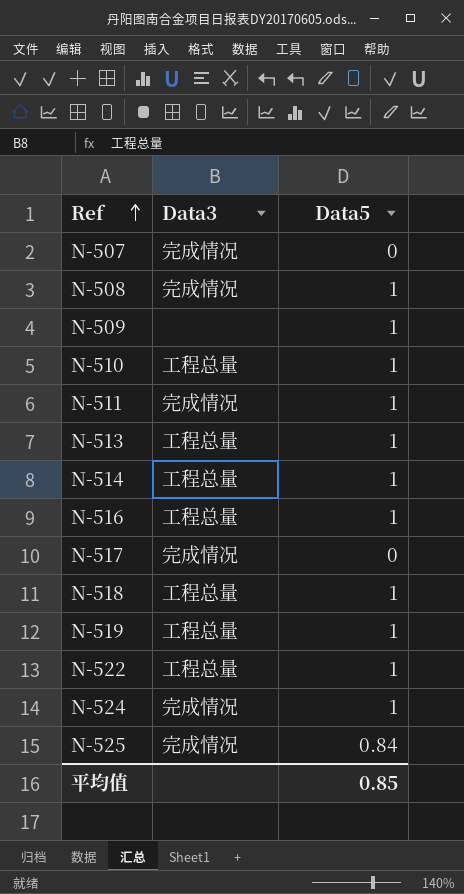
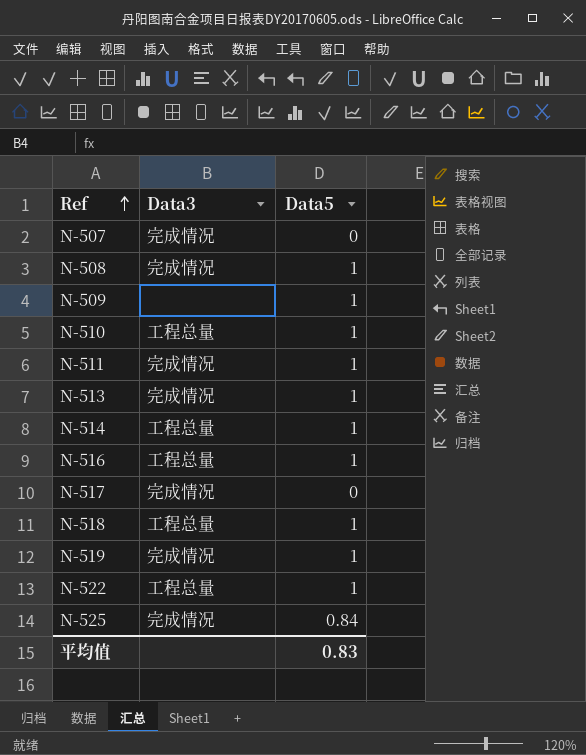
row N-524: 完成情况 | 1 -> none
N-513 | Data3: 工程总量 -> 完成情况
N-519 | Data3: 工程总量 -> 完成情况
平均值 | Data5: 0.85 -> 0.83

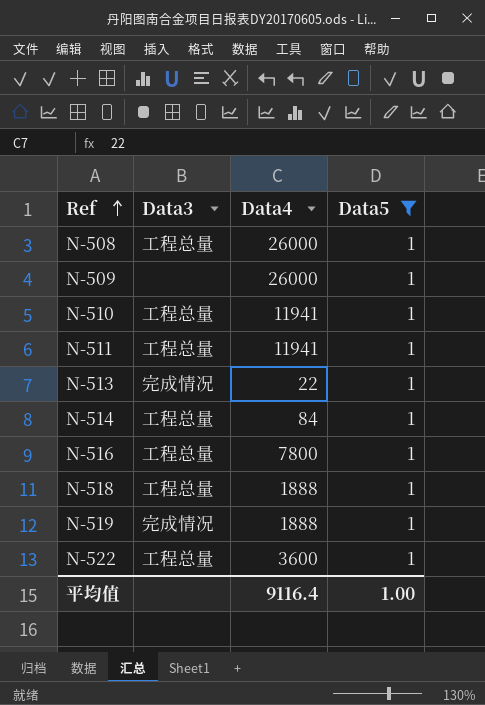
filter: none -> Data5 = 1
column Data4 | position: none -> 3
N-508 | Data3: 完成情况 -> 工程总量
N-511 | Data3: 完成情况 -> 工程总量
平均值 | Data5: 0.83 -> 1.00

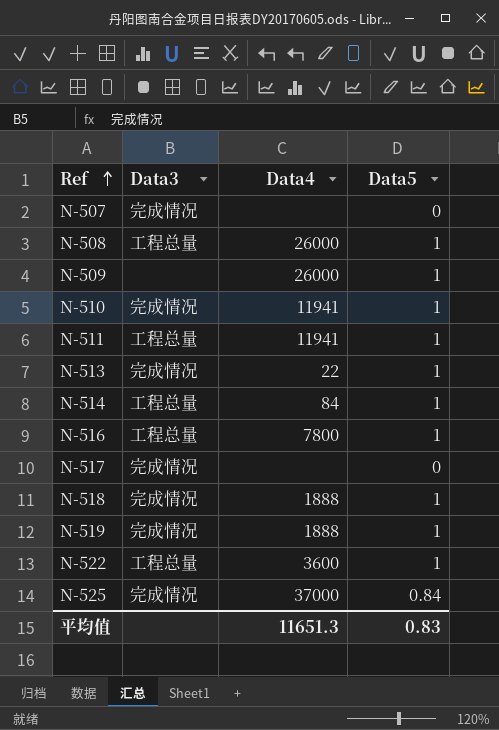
filter: Data5 = 1 -> none
N-510 | Data3: 工程总量 -> 完成情况
N-518 | Data3: 工程总量 -> 完成情况
平均值 | Data4: 9116.4 -> 11651.3
平均值 | Data5: 1.00 -> 0.83

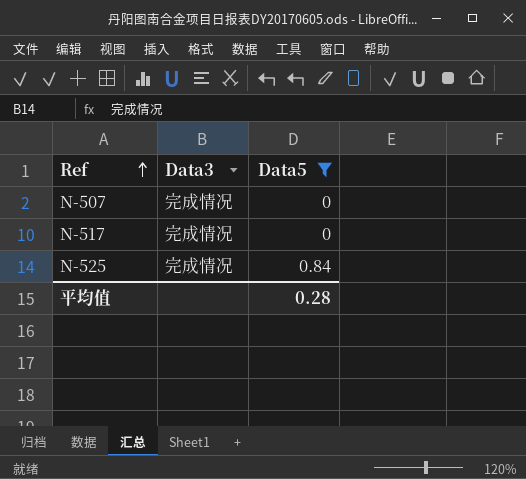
filter: none -> Data5 != 1
column Data4 | position: 3 -> none
平均值 | Data5: 0.83 -> 0.28

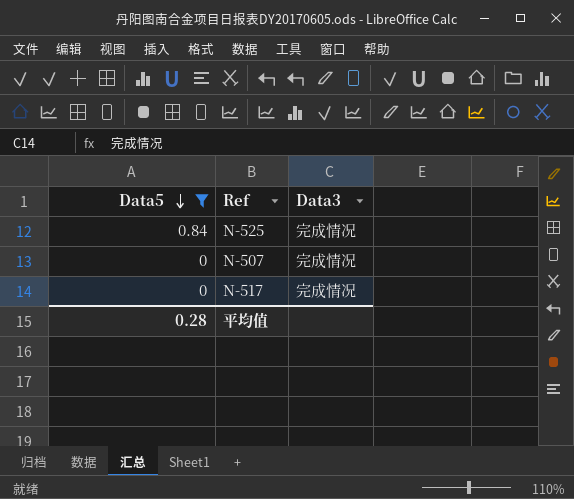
row order: Ref ascending -> Data5 descending
column Data5 | position: 3 -> 1

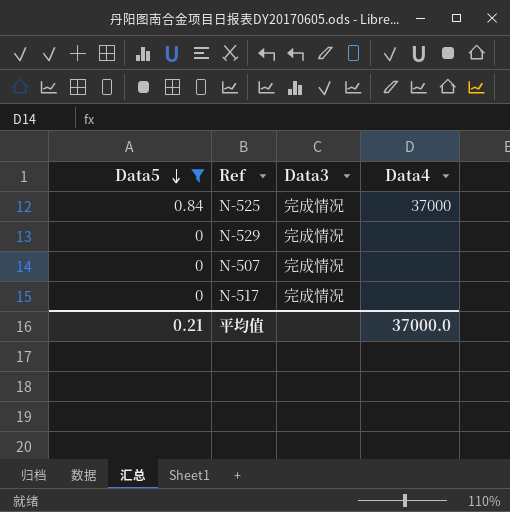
column Data4 | position: none -> 4
row N-529: none -> 0 | 完成情况 | none
平均值 | Data5: 0.28 -> 0.21

